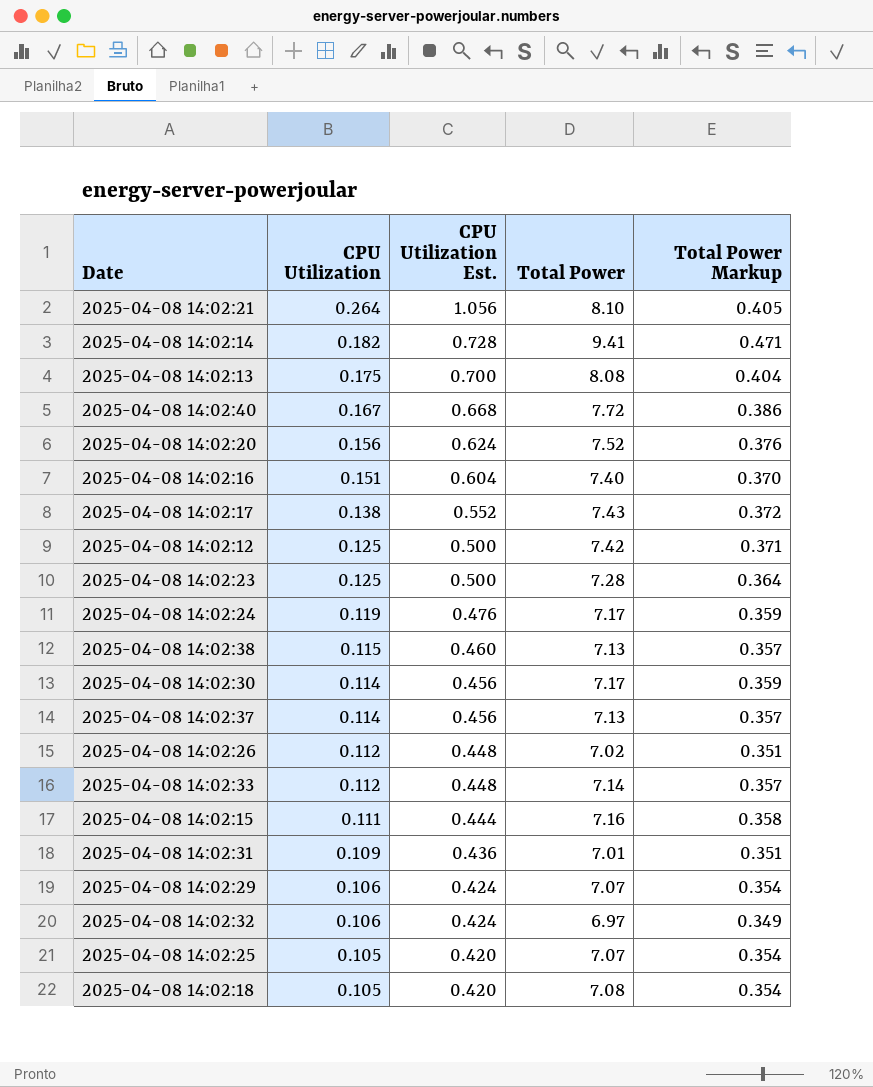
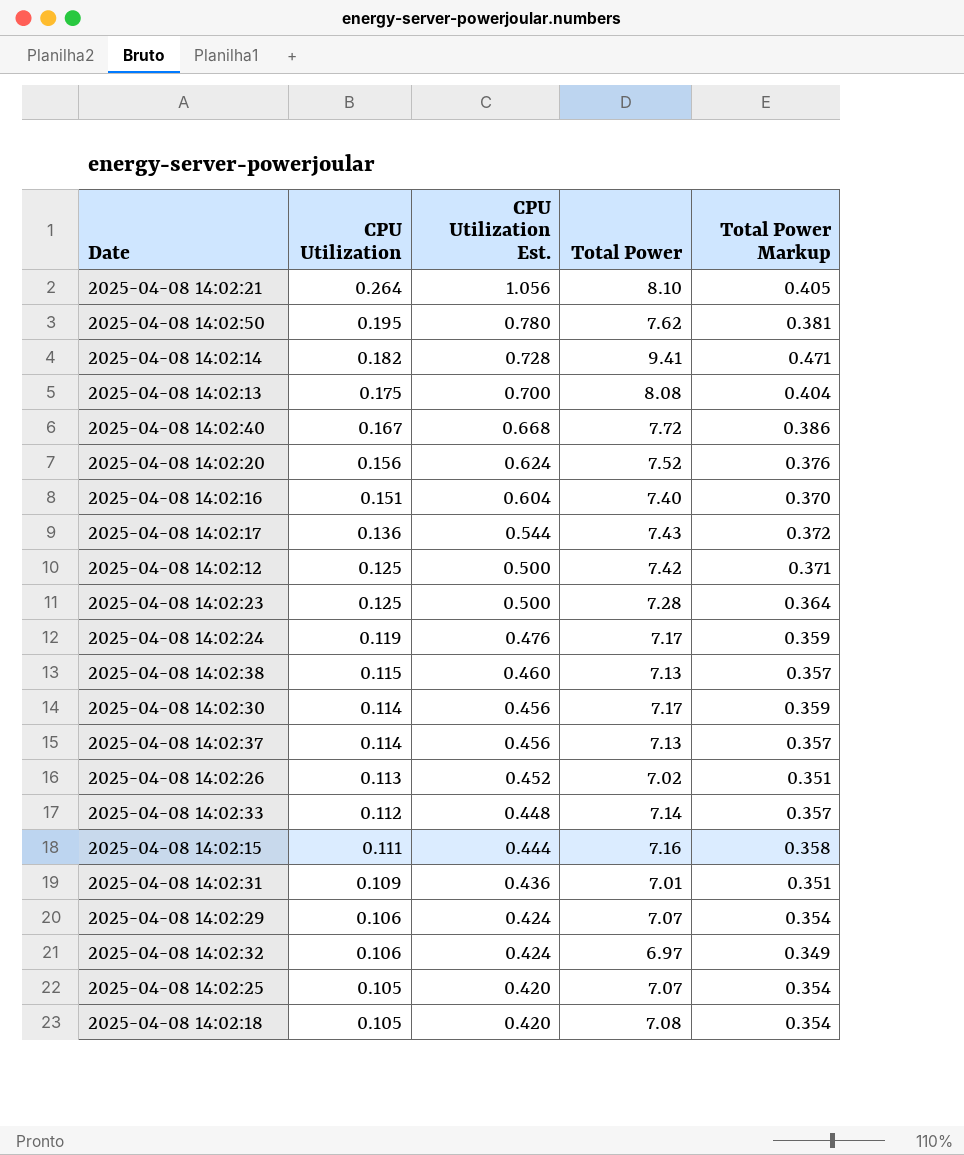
row 2025-04-08 14:02:50: none -> 0.195 | 0.780 | 7.62 | 0.381
2025-04-08 14:02:17 | CPU Utilization: 0.138 -> 0.136
2025-04-08 14:02:17 | CPU Utilization Est.: 0.552 -> 0.544
2025-04-08 14:02:26 | CPU Utilization: 0.112 -> 0.113
2025-04-08 14:02:26 | CPU Utilization Est.: 0.448 -> 0.452

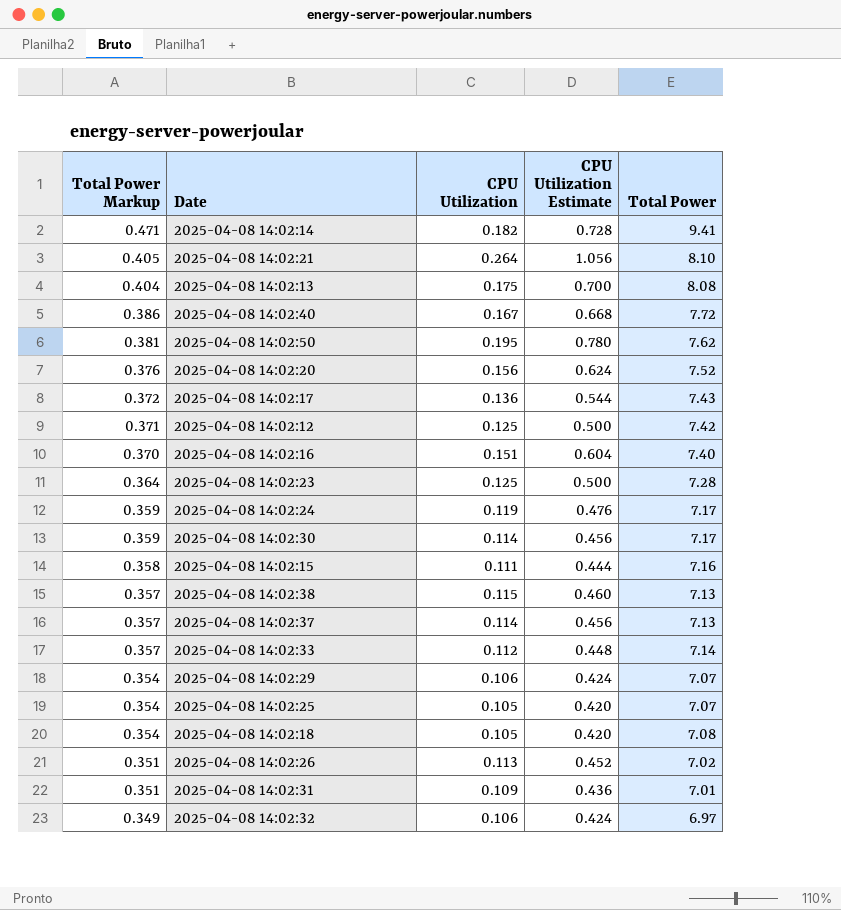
row order: CPU Utilization descending -> Total Power Markup descending
column Total Power Markup | position: 5 -> 1
column name: CPU Utilization Est. -> CPU Utilization Estimate

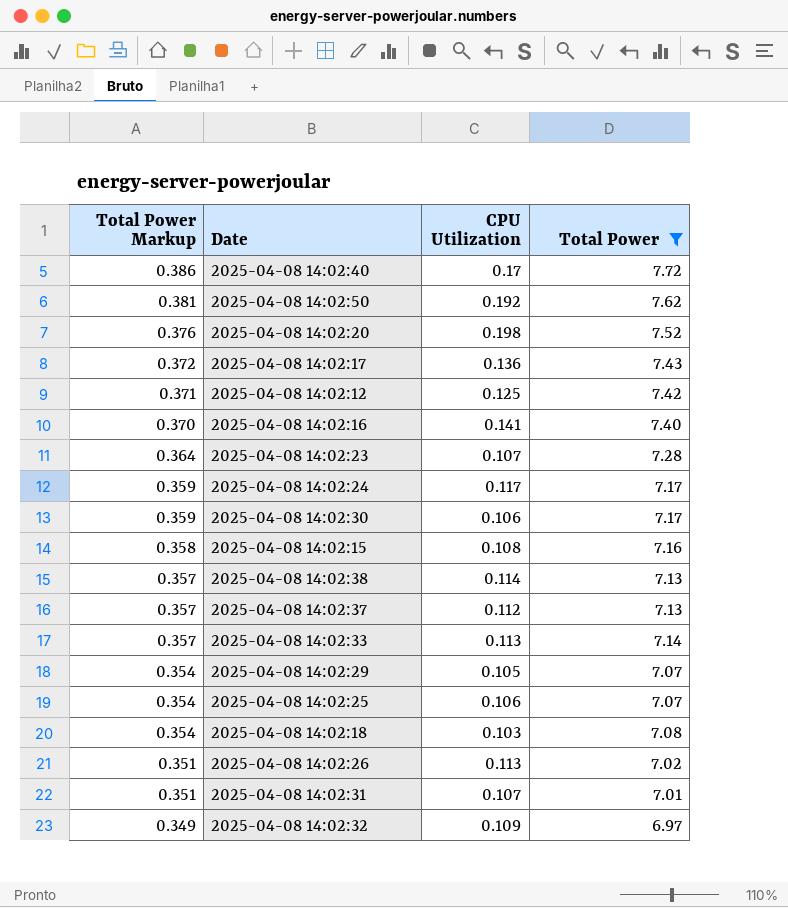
filter: none -> Total Power <= 7.72
column CPU Utilization Estimate | formula: [CPU Utilization] * 4 -> none
2025-04-08 14:02:40 | CPU Utilization: 0.167 -> 0.17
2025-04-08 14:02:50 | CPU Utilization: 0.195 -> 0.192
2025-04-08 14:02:20 | CPU Utilization: 0.156 -> 0.198
2025-04-08 14:02:16 | CPU Utilization: 0.151 -> 0.141
2025-04-08 14:02:23 | CPU Utilization: 0.125 -> 0.107
2025-04-08 14:02:24 | CPU Utilization: 0.119 -> 0.117
2025-04-08 14:02:30 | CPU Utilization: 0.114 -> 0.106
2025-04-08 14:02:15 | CPU Utilization: 0.111 -> 0.108
2025-04-08 14:02:38 | CPU Utilization: 0.115 -> 0.114
2025-04-08 14:02:37 | CPU Utilization: 0.114 -> 0.112
2025-04-08 14:02:33 | CPU Utilization: 0.112 -> 0.113
2025-04-08 14:02:29 | CPU Utilization: 0.106 -> 0.105
2025-04-08 14:02:25 | CPU Utilization: 0.105 -> 0.106
2025-04-08 14:02:18 | CPU Utilization: 0.105 -> 0.103
2025-04-08 14:02:31 | CPU Utilization: 0.109 -> 0.107
2025-04-08 14:02:32 | CPU Utilization: 0.106 -> 0.109

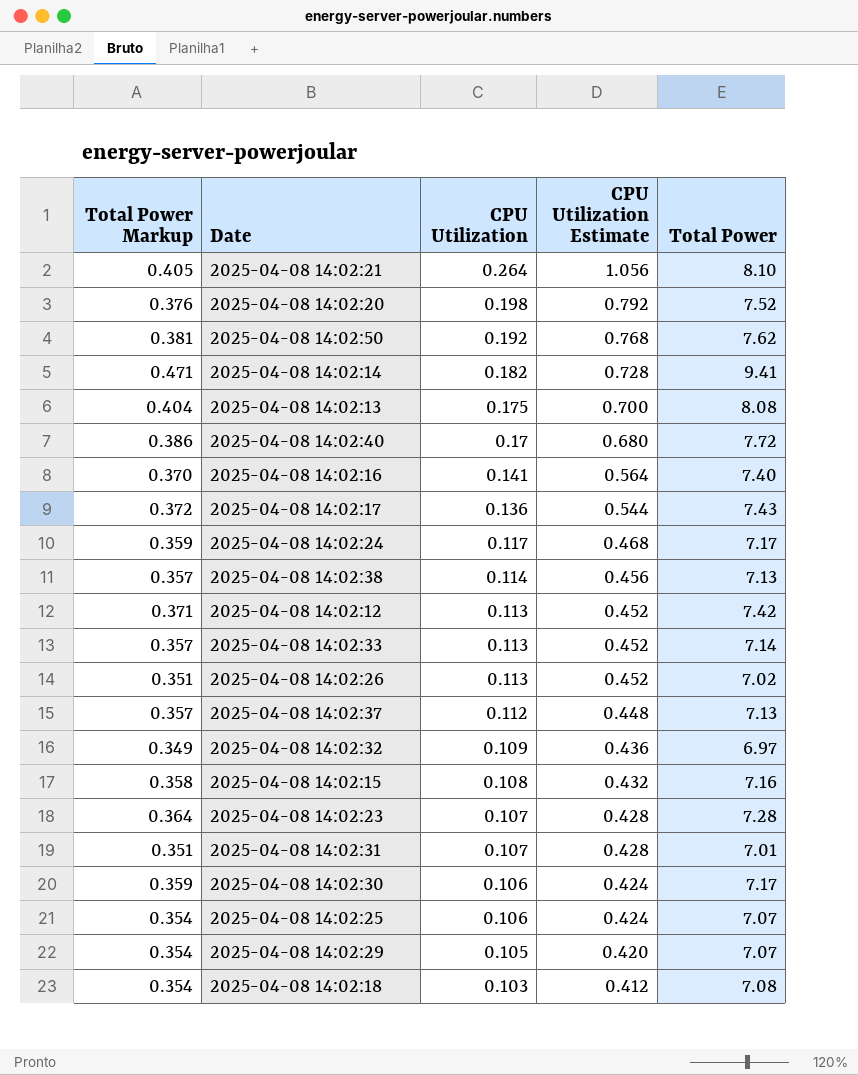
filter: Total Power <= 7.72 -> none
row order: Total Power Markup descending -> CPU Utilization descending
column CPU Utilization Estimate | formula: none -> [CPU Utilization] * 4
2025-04-08 14:02:12 | CPU Utilization: 0.125 -> 0.113

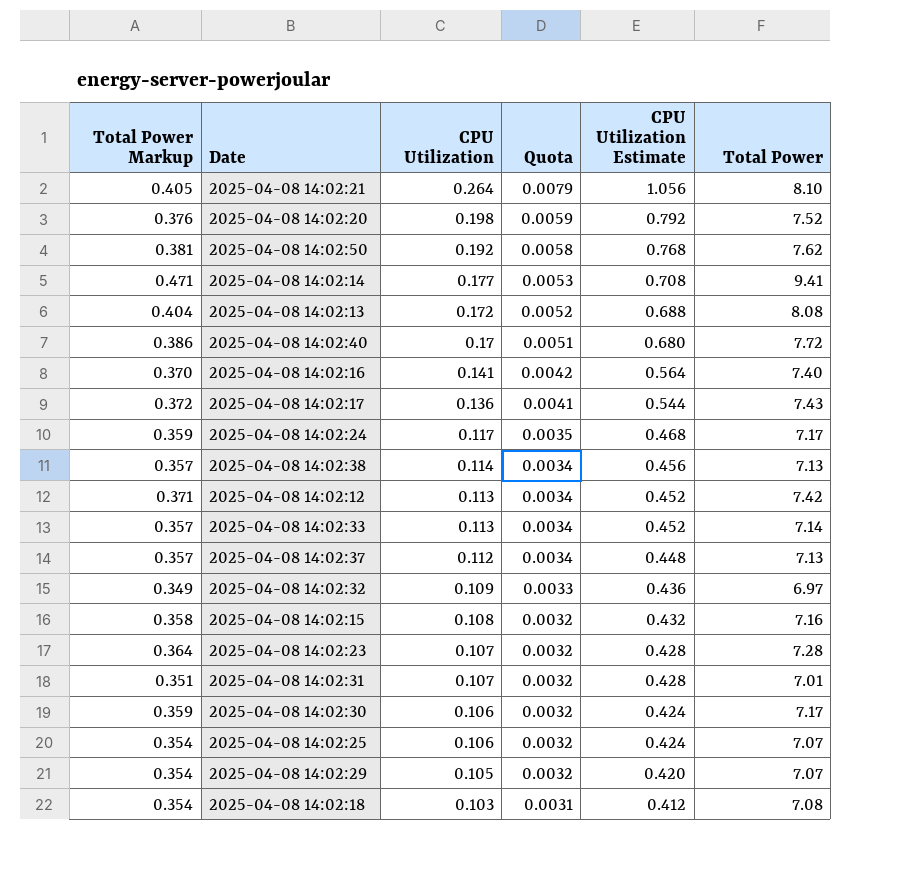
column Quota | formula: none -> [CPU Utilization] * 0.03
row 2025-04-08 14:02:26: 0.351 | 0.113 | 0.452 | 7.02 -> none
2025-04-08 14:02:14 | CPU Utilization: 0.182 -> 0.177
2025-04-08 14:02:14 | CPU Utilization Estimate: 0.728 -> 0.708
2025-04-08 14:02:13 | CPU Utilization: 0.175 -> 0.172
2025-04-08 14:02:13 | CPU Utilization Estimate: 0.700 -> 0.688

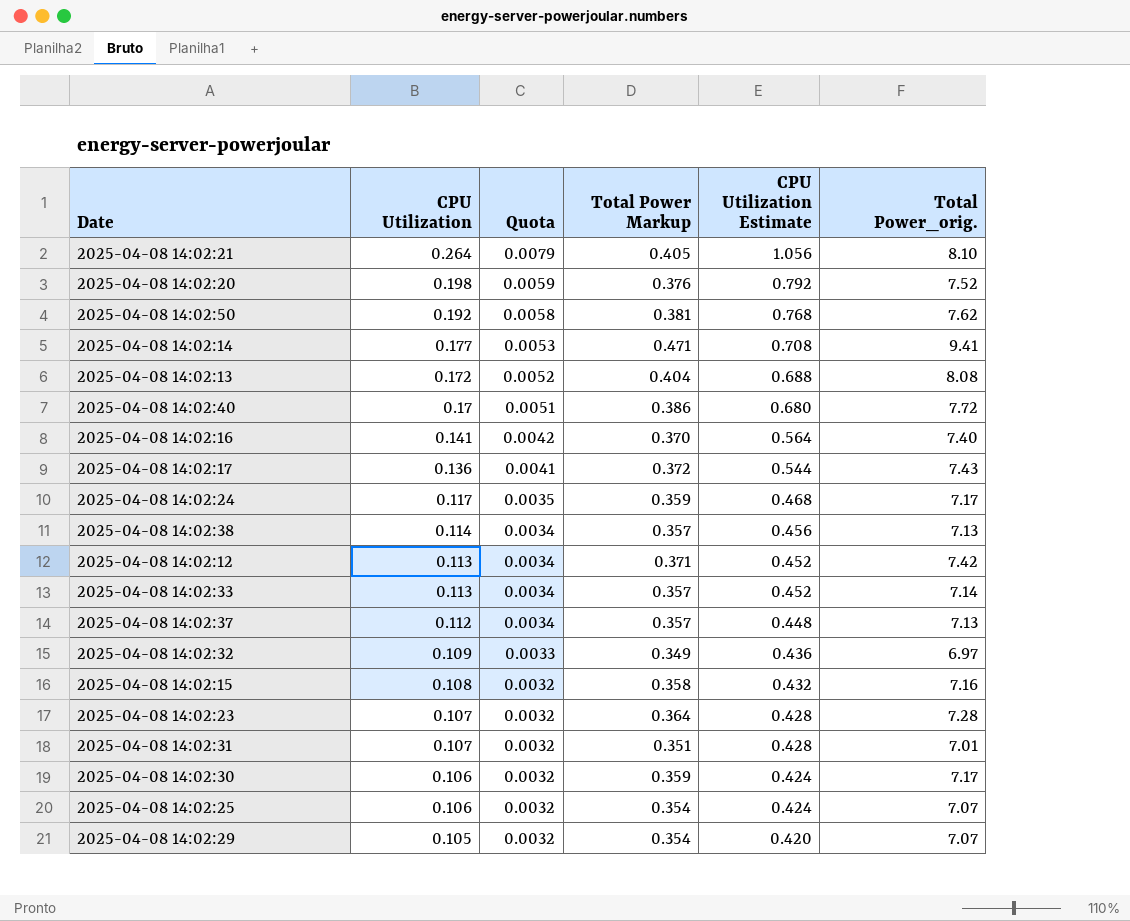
column Total Power Markup | position: 1 -> 4
column name: Total Power -> Total Power_orig.
row 2025-04-08 14:02:18: 0.354 | 0.103 | 0.0031 | 0.412 | 7.08 -> none

